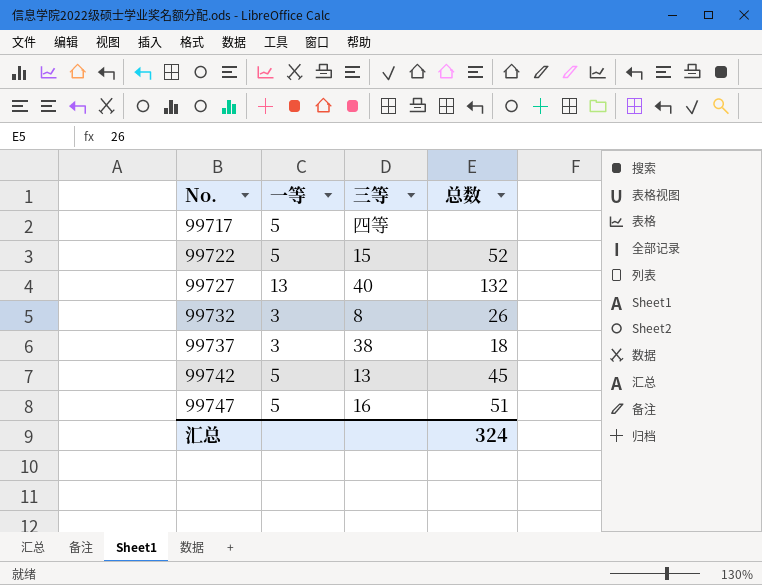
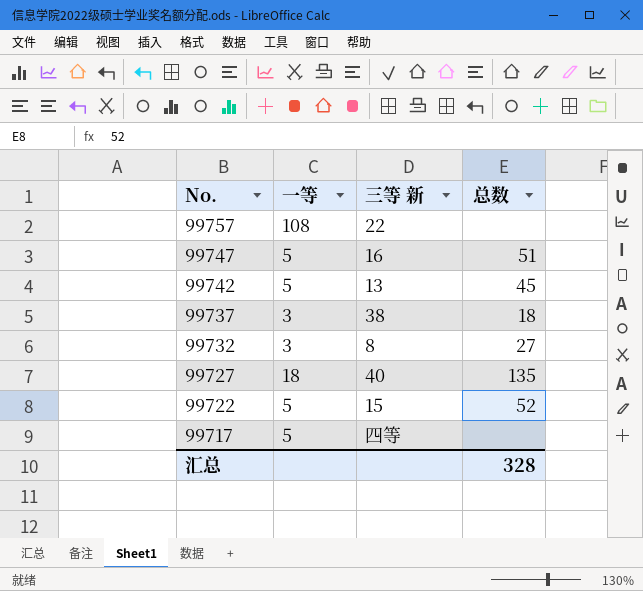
row order: No. ascending -> No. descending
column name: 三等 -> 三等 新
row 99757: none -> 108 | 22 | none
99732 | 总数: 26 -> 27
99727 | 一等: 13 -> 18
99727 | 总数: 132 -> 135
汇总 | 总数: 324 -> 328

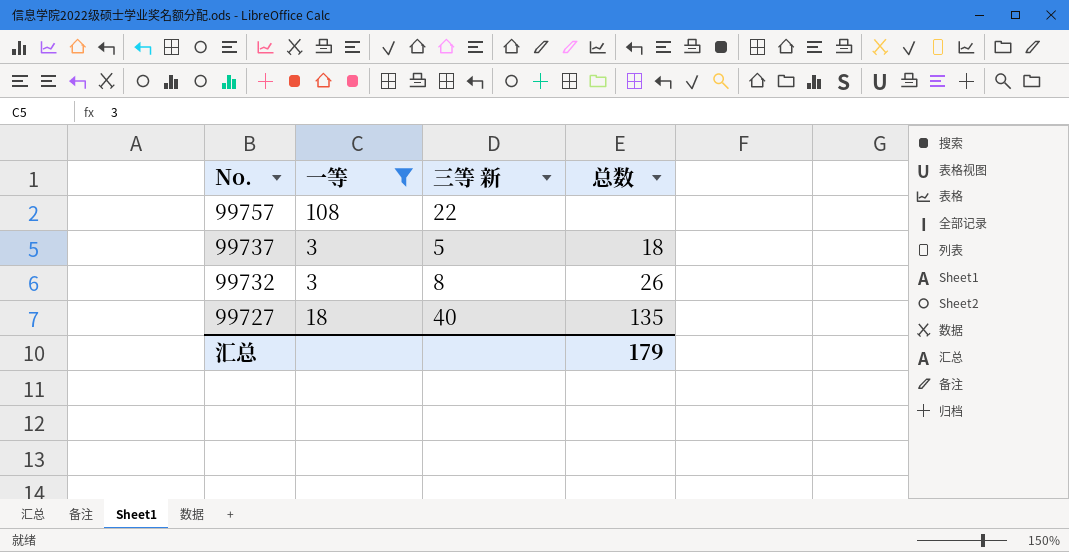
filter: none -> 一等 != 5
99737 | 三等 新: 38 -> 5
99732 | 总数: 27 -> 26
汇总 | 总数: 328 -> 179

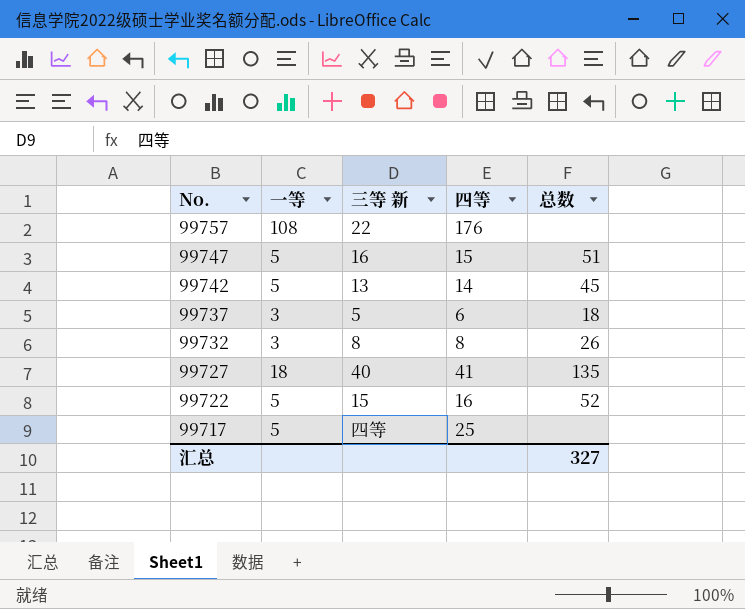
filter: 一等 != 5 -> none
column 四等 | position: none -> 4
汇总 | 总数: 179 -> 327

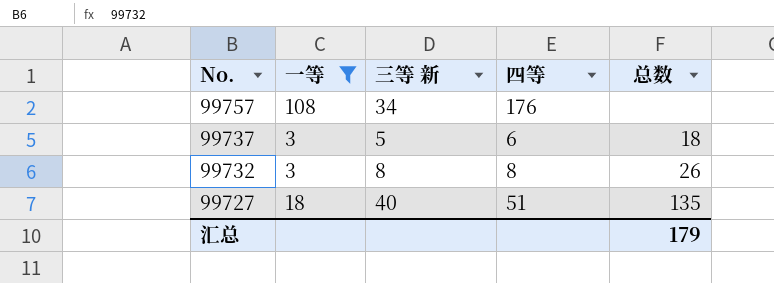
filter: none -> 一等 != 5
99757 | 三等 新: 22 -> 34
99727 | 四等: 41 -> 51
汇总 | 总数: 327 -> 179

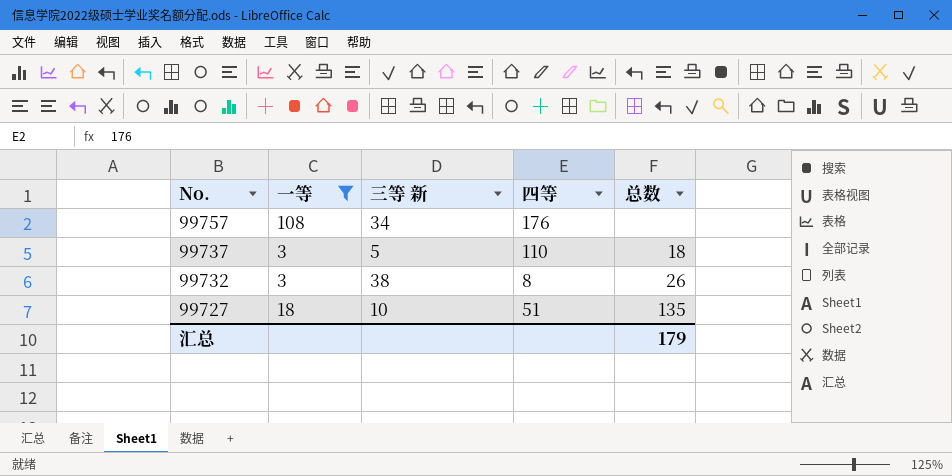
99737 | 四等: 6 -> 110
99732 | 三等 新: 8 -> 38
99727 | 三等 新: 40 -> 10

